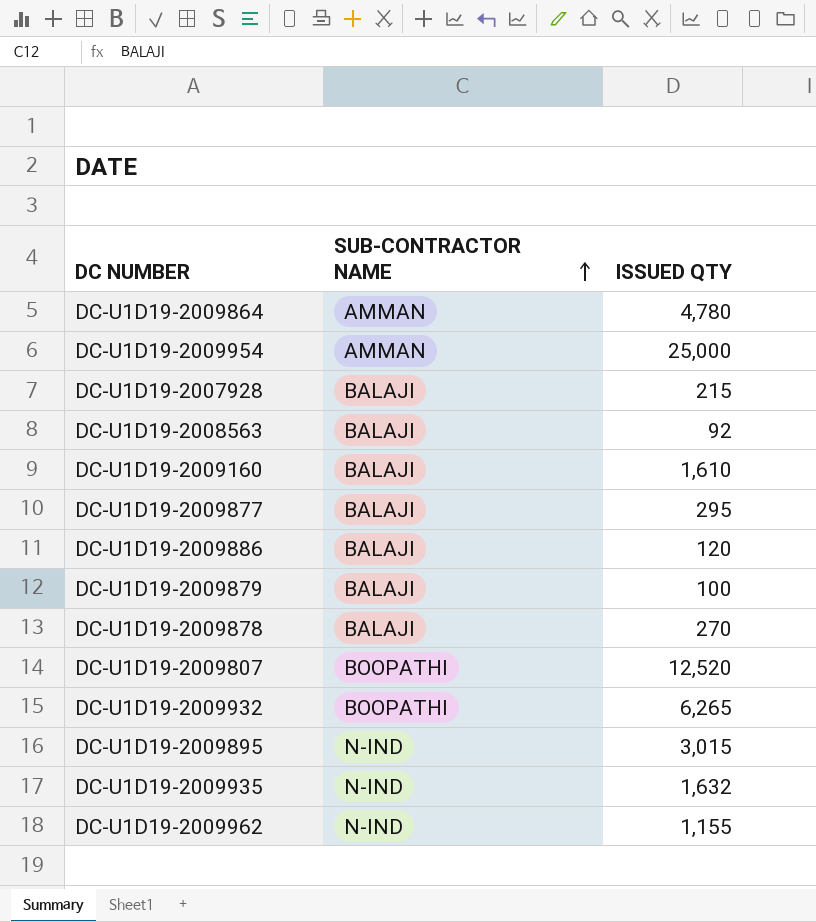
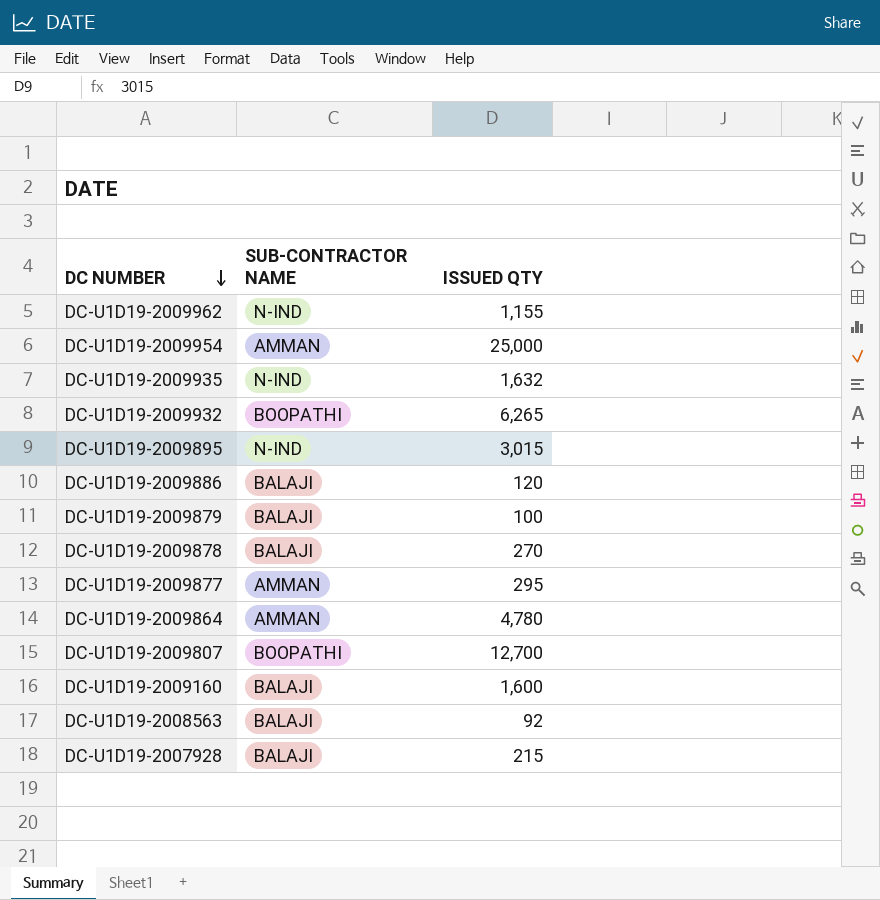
row order: SUB-CONTRACTOR NAME ascending -> DC NUMBER descending
DC-U1D19-2009877 | SUB-CONTRACTOR NAME: BALAJI -> AMMAN
DC-U1D19-2009807 | ISSUED QTY: 12,520 -> 12,700
DC-U1D19-2009160 | ISSUED QTY: 1,610 -> 1,600

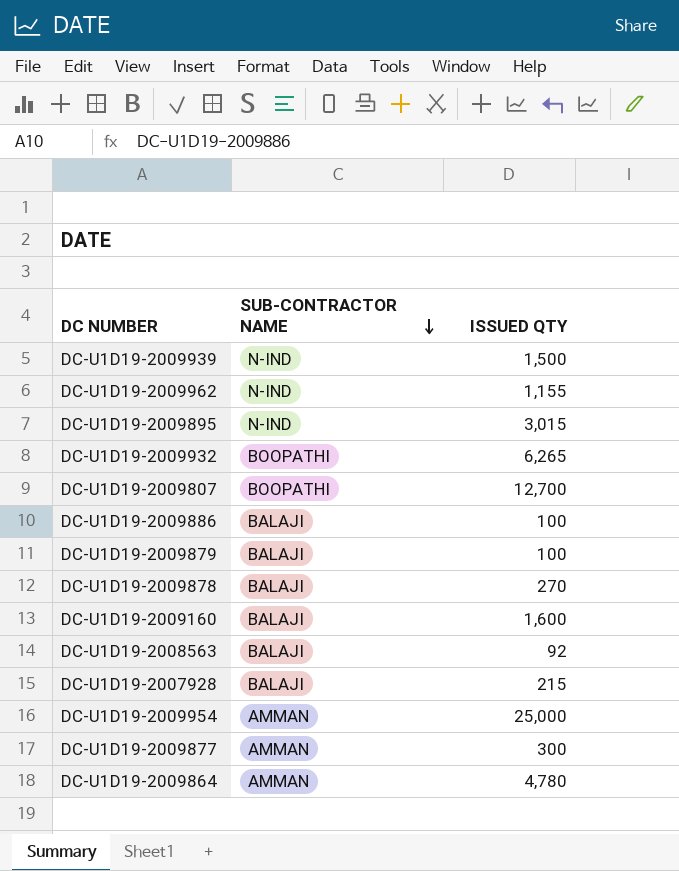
row order: DC NUMBER descending -> SUB-CONTRACTOR NAME descending
row DC-U1D19-2009935: N-IND | 1,632 -> none
row DC-U1D19-2009939: none -> N-IND | 1,500
DC-U1D19-2009886 | ISSUED QTY: 120 -> 100
DC-U1D19-2009877 | ISSUED QTY: 295 -> 300

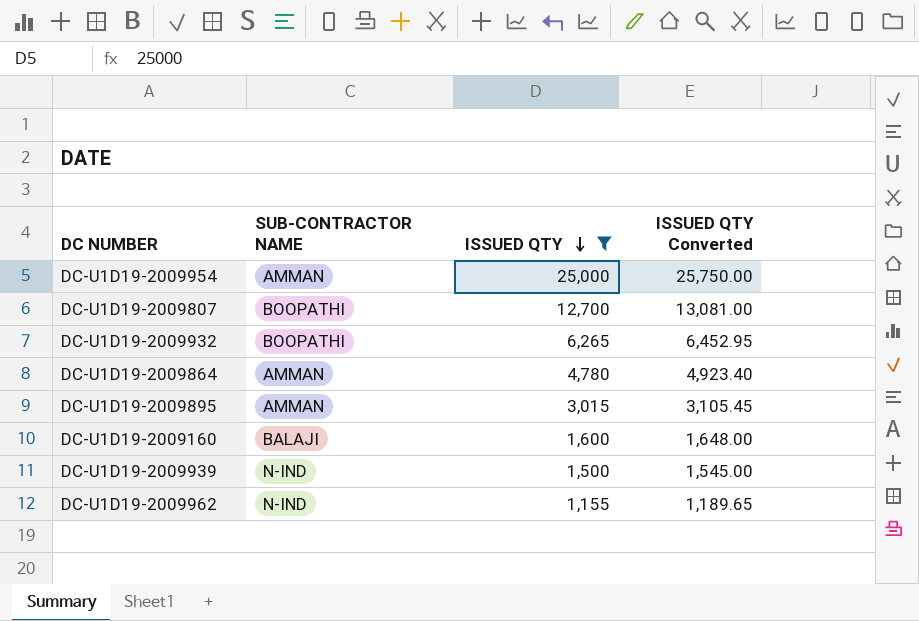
filter: none -> ISSUED QTY >= 1,155
row order: SUB-CONTRACTOR NAME descending -> ISSUED QTY descending
column ISSUED QTY Converted | formula: none -> [ISSUED QTY] * 1.03
DC-U1D19-2009895 | SUB-CONTRACTOR NAME: N-IND -> AMMAN

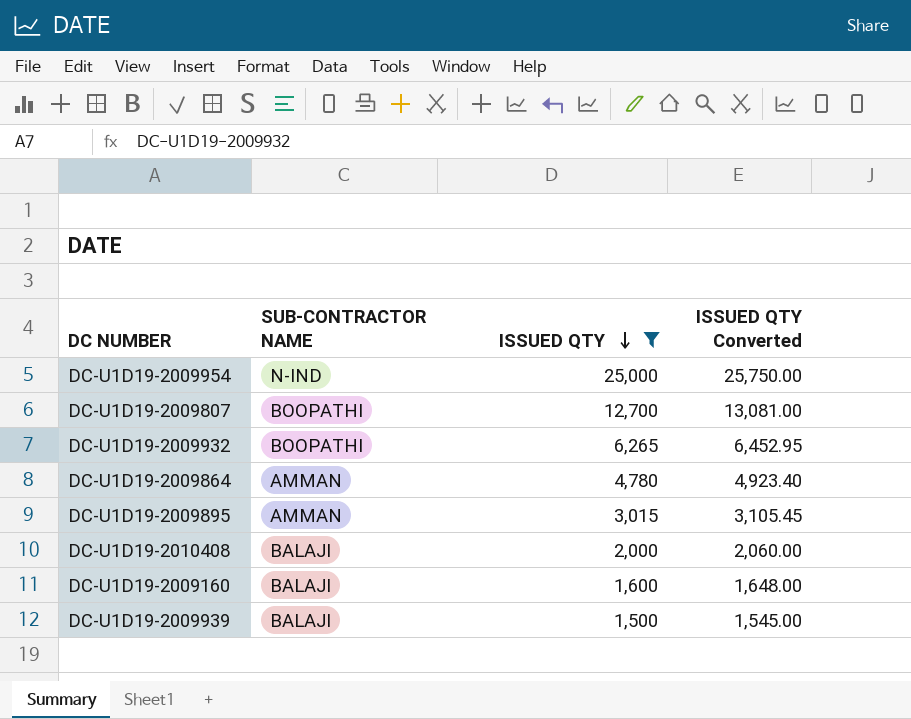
row DC-U1D19-2009962: N-IND | 1,155 | 1,189.65 -> none
DC-U1D19-2009954 | SUB-CONTRACTOR NAME: AMMAN -> N-IND
row DC-U1D19-2010408: none -> BALAJI | 2,000 | 2,060.00
DC-U1D19-2009939 | SUB-CONTRACTOR NAME: N-IND -> BALAJI

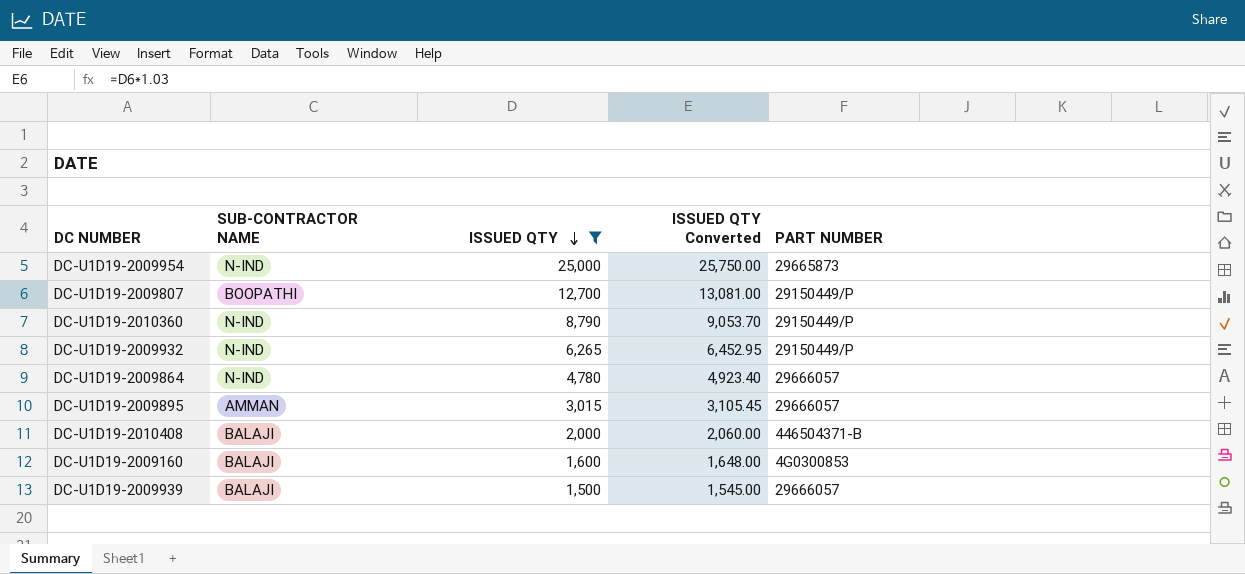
column PART NUMBER | position: none -> 5
row DC-U1D19-2010360: none -> N-IND | 8,790 | 9,053.70 | 29150449/P
DC-U1D19-2009932 | SUB-CONTRACTOR NAME: BOOPATHI -> N-IND
DC-U1D19-2009864 | SUB-CONTRACTOR NAME: AMMAN -> N-IND

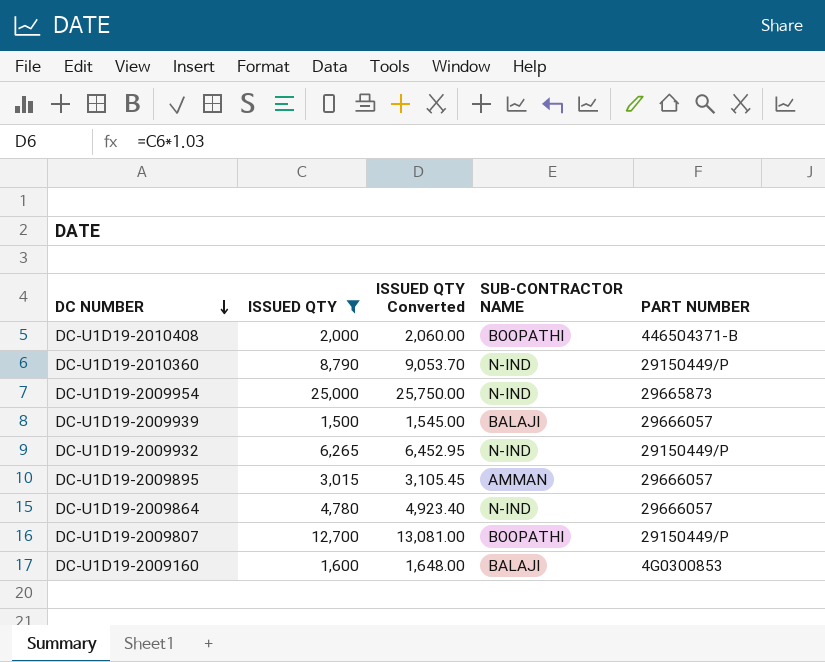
row order: ISSUED QTY descending -> DC NUMBER descending
column SUB-CONTRACTOR NAME | position: 2 -> 4
DC-U1D19-2010408 | SUB-CONTRACTOR NAME: BALAJI -> BOOPATHI

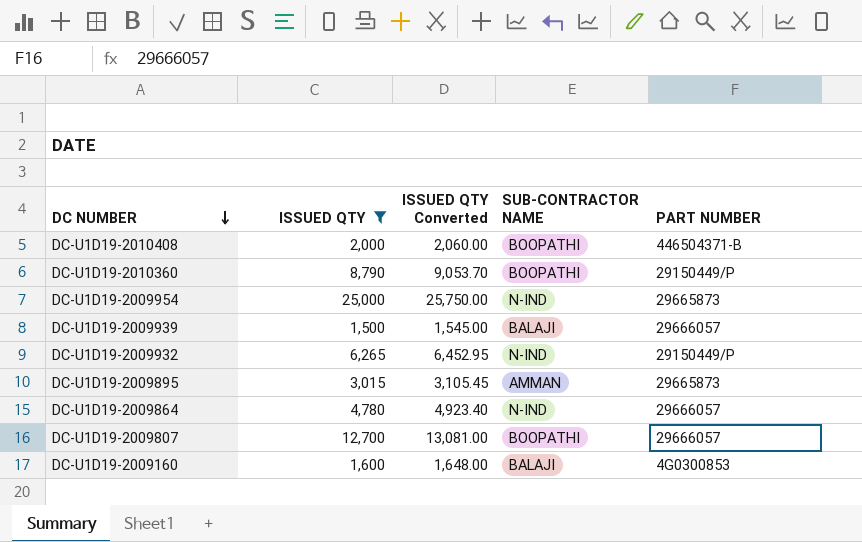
DC-U1D19-2010360 | SUB-CONTRACTOR NAME: N-IND -> BOOPATHI
DC-U1D19-2009895 | PART NUMBER: 29666057 -> 29665873
DC-U1D19-2009807 | PART NUMBER: 29150449/P -> 29666057

